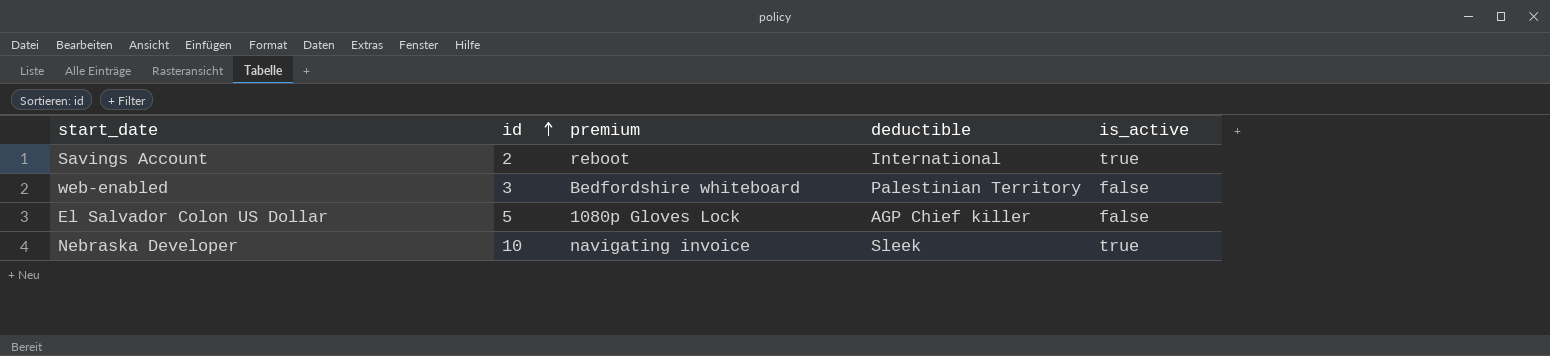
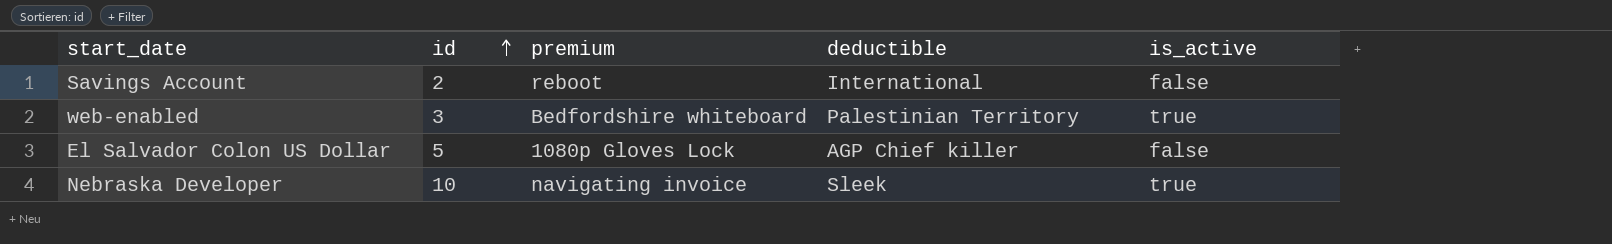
Savings Account | is_active: true -> false
web-enabled | is_active: false -> true

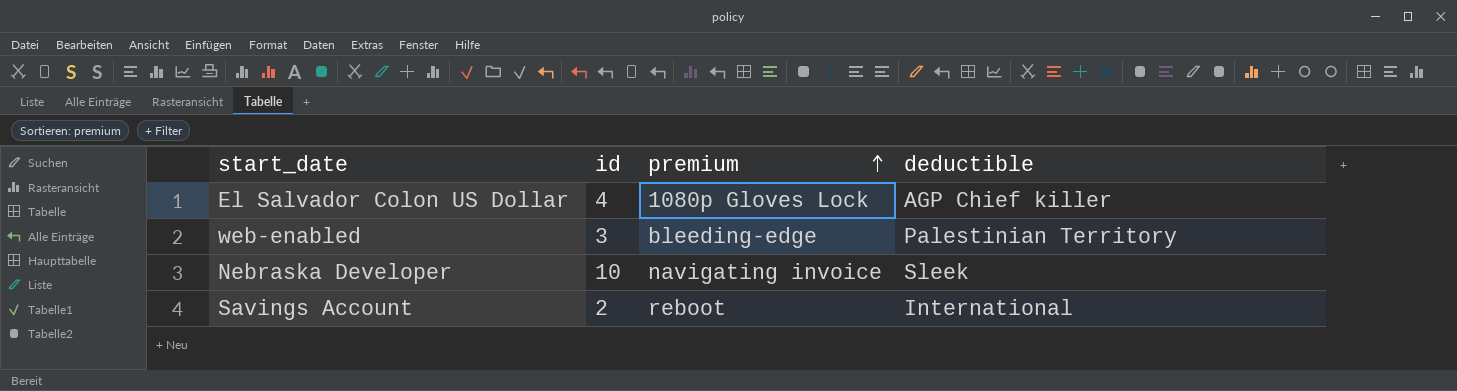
row order: id ascending -> premium ascending
column is_active | position: 5 -> none
El Salvador Colon US Dollar | id: 5 -> 4
web-enabled | premium: Bedfordshire whiteboard -> bleeding-edge

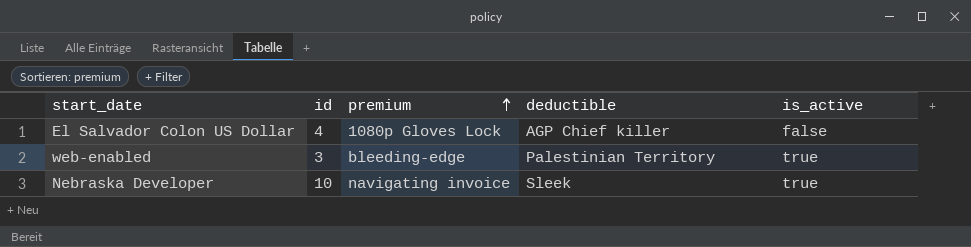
column is_active | position: none -> 5
row Savings Account: 2 | reboot | International -> none

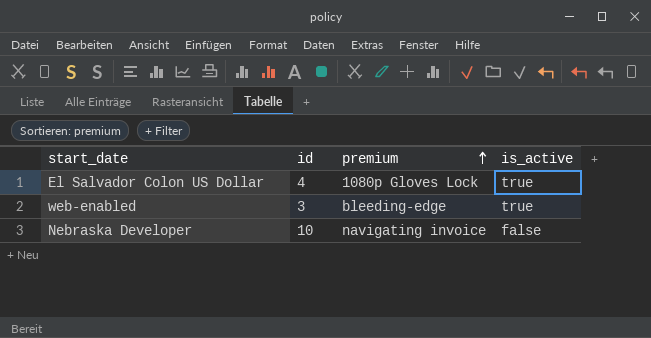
column deductible | position: 4 -> none
El Salvador Colon US Dollar | is_active: false -> true
Nebraska Developer | is_active: true -> false

